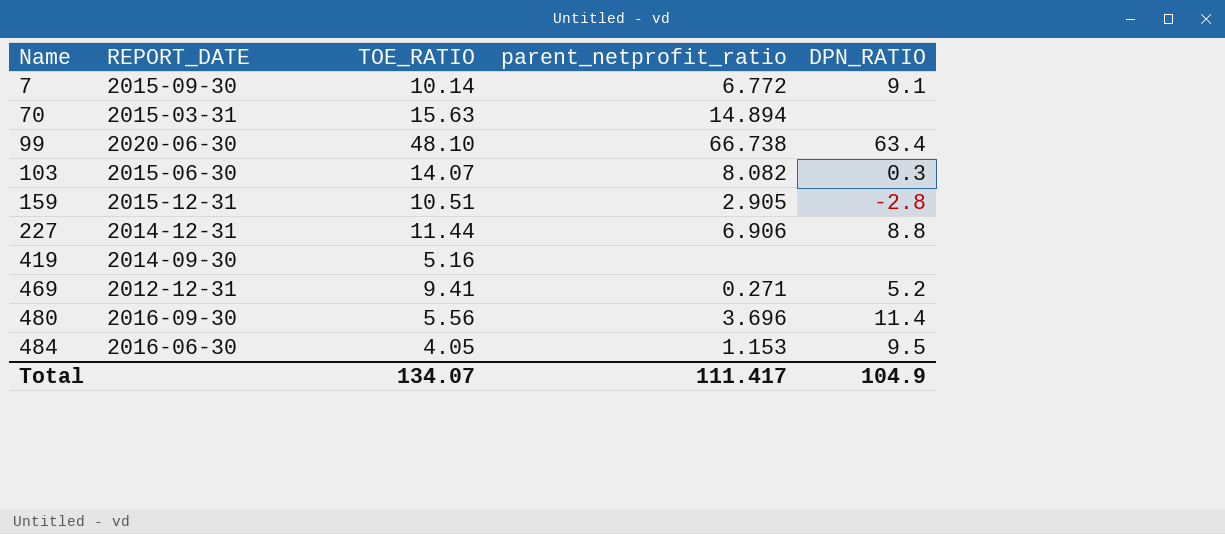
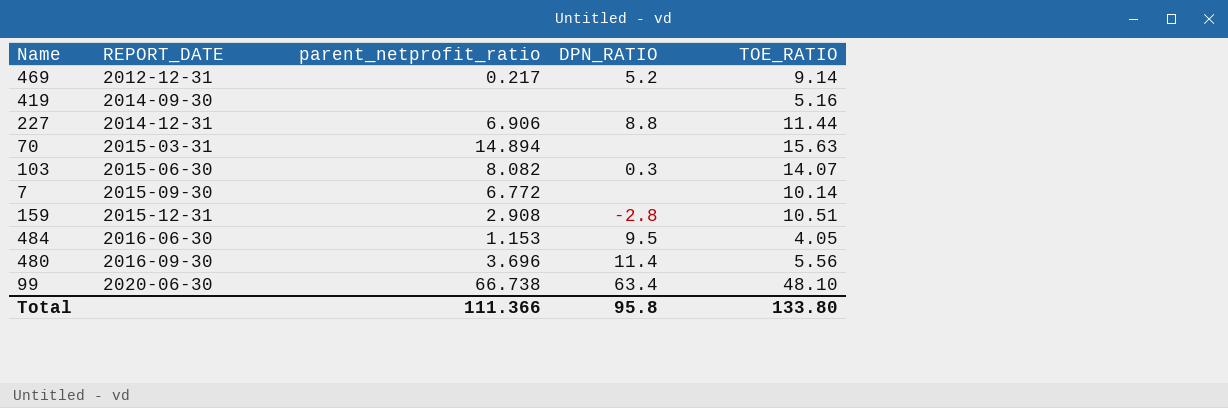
row order: Name ascending -> REPORT_DATE ascending
column TOE_RATIO | position: 3 -> 5
469 | parent_netprofit_ratio: 0.271 -> 0.217
469 | TOE_RATIO: 9.41 -> 9.14
7 | DPN_RATIO: 9.1 -> none
159 | parent_netprofit_ratio: 2.905 -> 2.908
Total | parent_netprofit_ratio: 111.417 -> 111.366
Total | DPN_RATIO: 104.9 -> 95.8
Total | TOE_RATIO: 134.07 -> 133.80

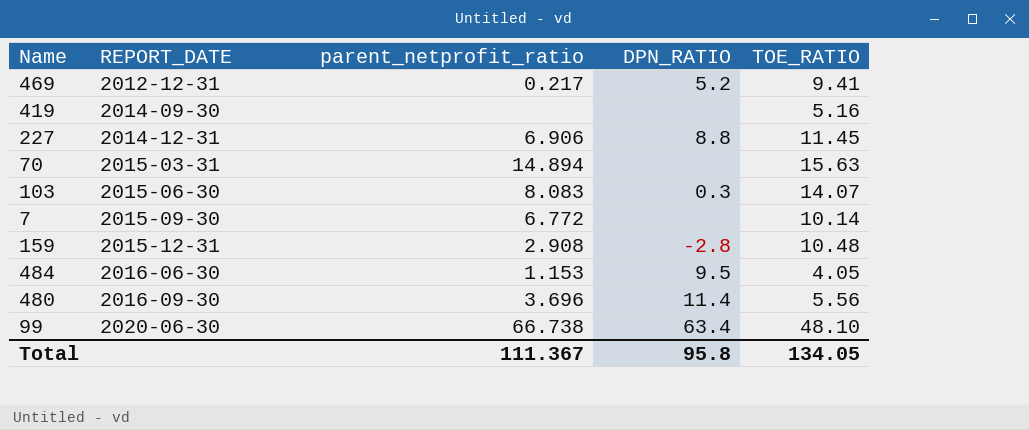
469 | TOE_RATIO: 9.14 -> 9.41
227 | TOE_RATIO: 11.44 -> 11.45
103 | parent_netprofit_ratio: 8.082 -> 8.083
159 | TOE_RATIO: 10.51 -> 10.48
Total | parent_netprofit_ratio: 111.366 -> 111.367
Total | TOE_RATIO: 133.80 -> 134.05

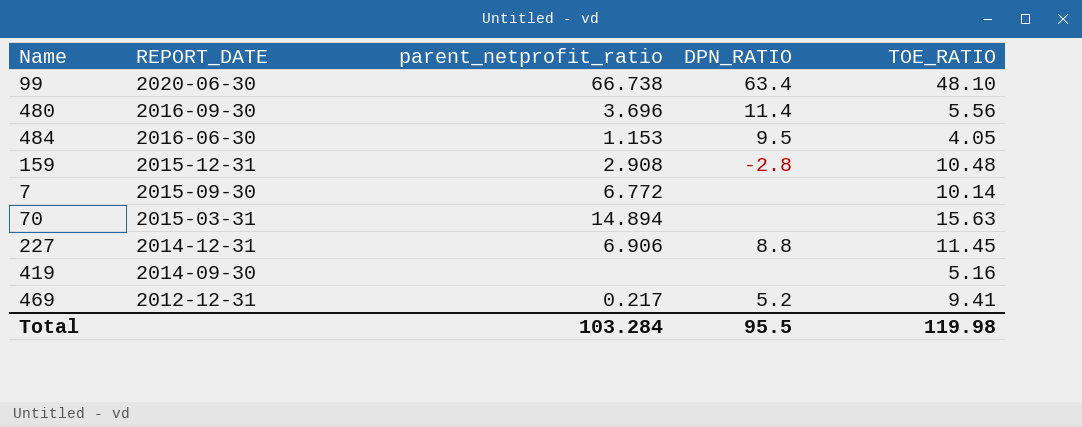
row order: REPORT_DATE ascending -> REPORT_DATE descending
row 103: 2015-06-30 | 8.083 | 0.3 | 14.07 -> none
Total | parent_netprofit_ratio: 111.367 -> 103.284
Total | DPN_RATIO: 95.8 -> 95.5
Total | TOE_RATIO: 134.05 -> 119.98

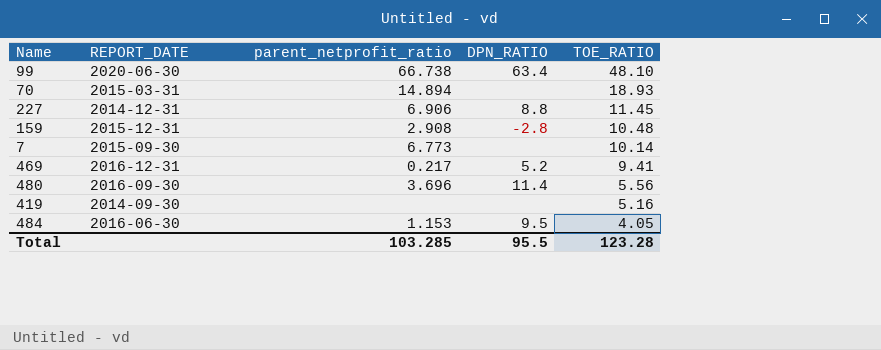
row order: REPORT_DATE descending -> TOE_RATIO descending
70 | TOE_RATIO: 15.63 -> 18.93
7 | parent_netprofit_ratio: 6.772 -> 6.773
469 | REPORT_DATE: 2012-12-31 -> 2016-12-31
Total | parent_netprofit_ratio: 103.284 -> 103.285
Total | TOE_RATIO: 119.98 -> 123.28

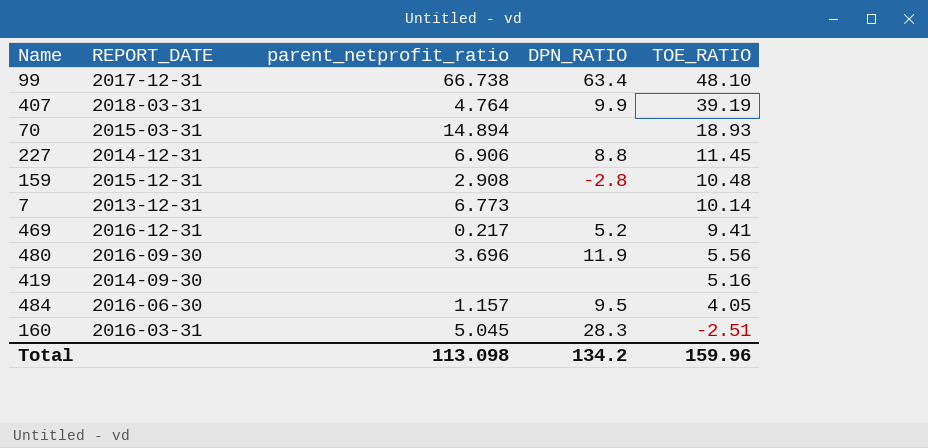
99 | REPORT_DATE: 2020-06-30 -> 2017-12-31
row 407: none -> 2018-03-31 | 4.764 | 9.9 | 39.19
7 | REPORT_DATE: 2015-09-30 -> 2013-12-31
480 | DPN_RATIO: 11.4 -> 11.9
484 | parent_netprofit_ratio: 1.153 -> 1.157
row 160: none -> 2016-03-31 | 5.045 | 28.3 | -2.51
Total | parent_netprofit_ratio: 103.285 -> 113.098
Total | DPN_RATIO: 95.5 -> 134.2
Total | TOE_RATIO: 123.28 -> 159.96

